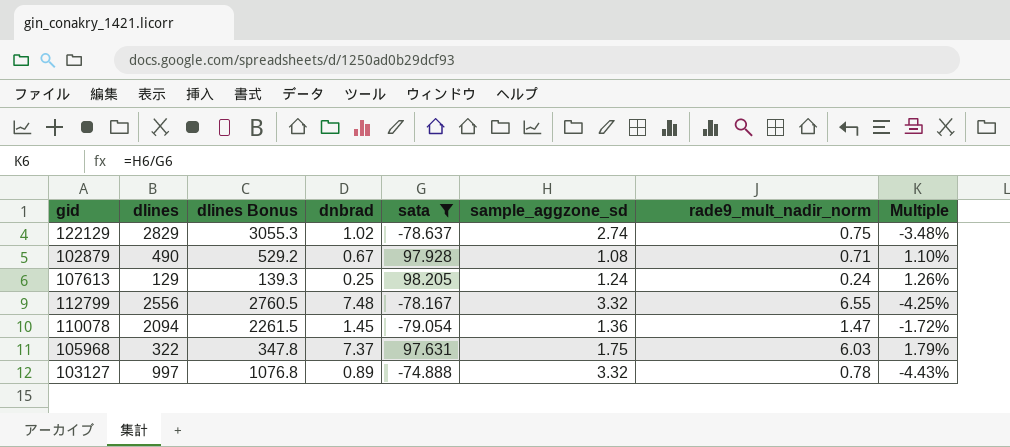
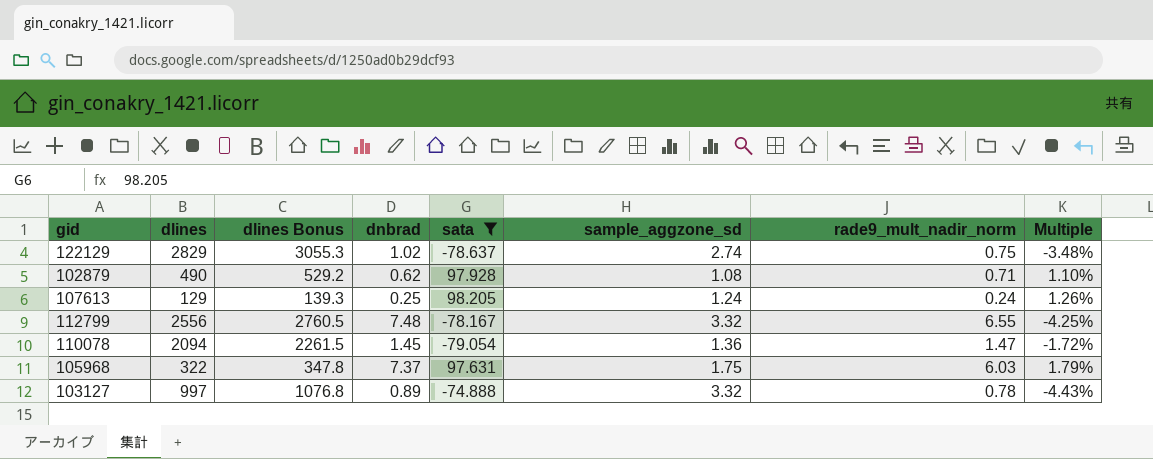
102879 | dnbrad: 0.67 -> 0.62

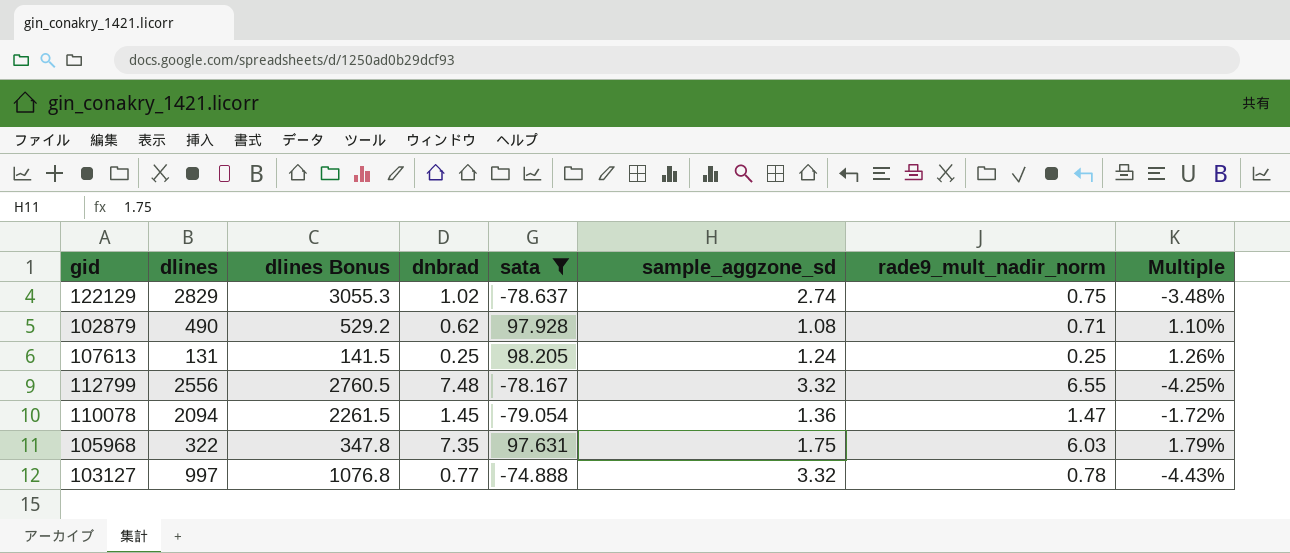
107613 | dlines: 129 -> 131
107613 | dlines Bonus: 139.3 -> 141.5
107613 | rade9_mult_nadir_norm: 0.24 -> 0.25
105968 | dnbrad: 7.37 -> 7.35
103127 | dnbrad: 0.89 -> 0.77

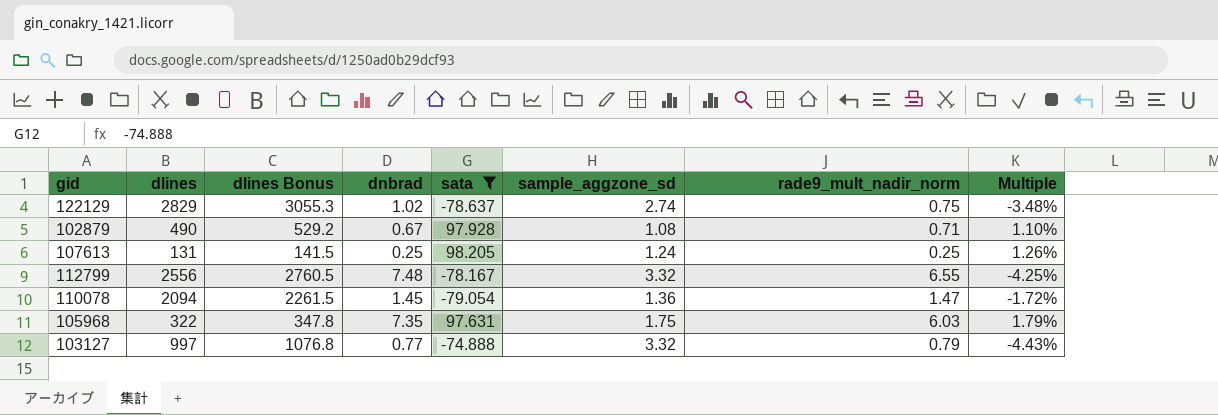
102879 | dnbrad: 0.62 -> 0.67
103127 | rade9_mult_nadir_norm: 0.78 -> 0.79

